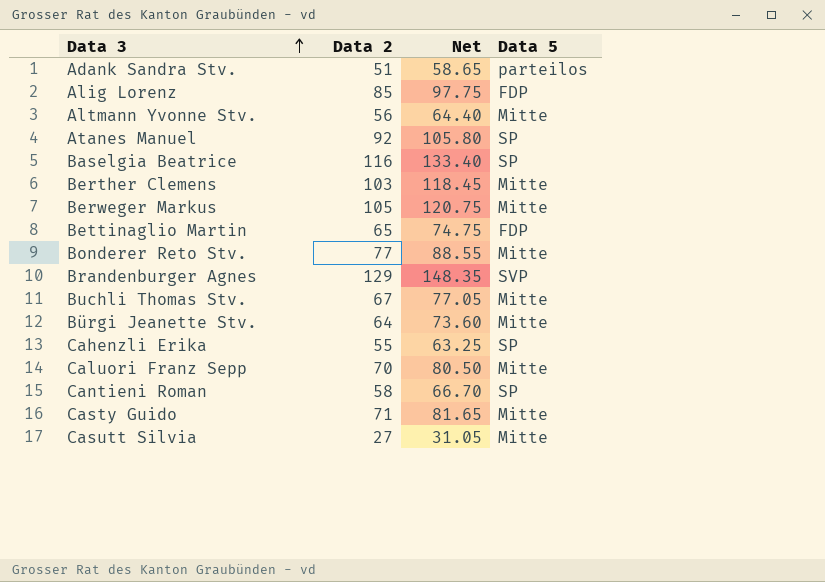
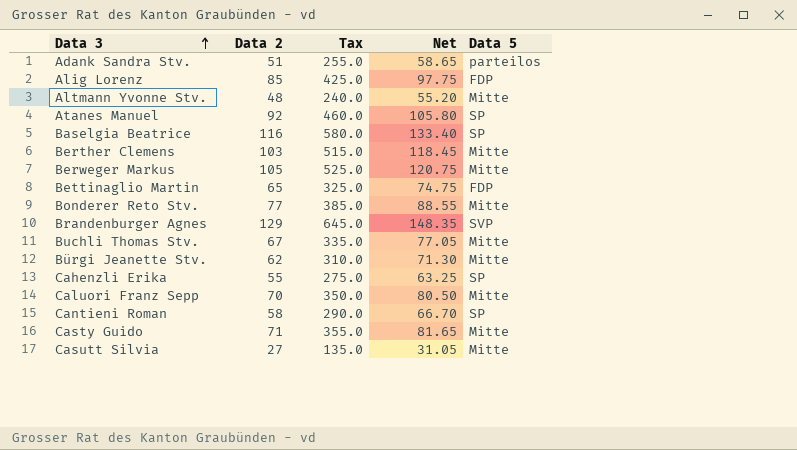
column Tax | formula: none -> [Data 2] * 5
Altmann Yvonne Stv. | Data 2: 56 -> 48
Altmann Yvonne Stv. | Net: 64.40 -> 55.20
Bürgi Jeanette Stv. | Data 2: 64 -> 62
Bürgi Jeanette Stv. | Net: 73.60 -> 71.30

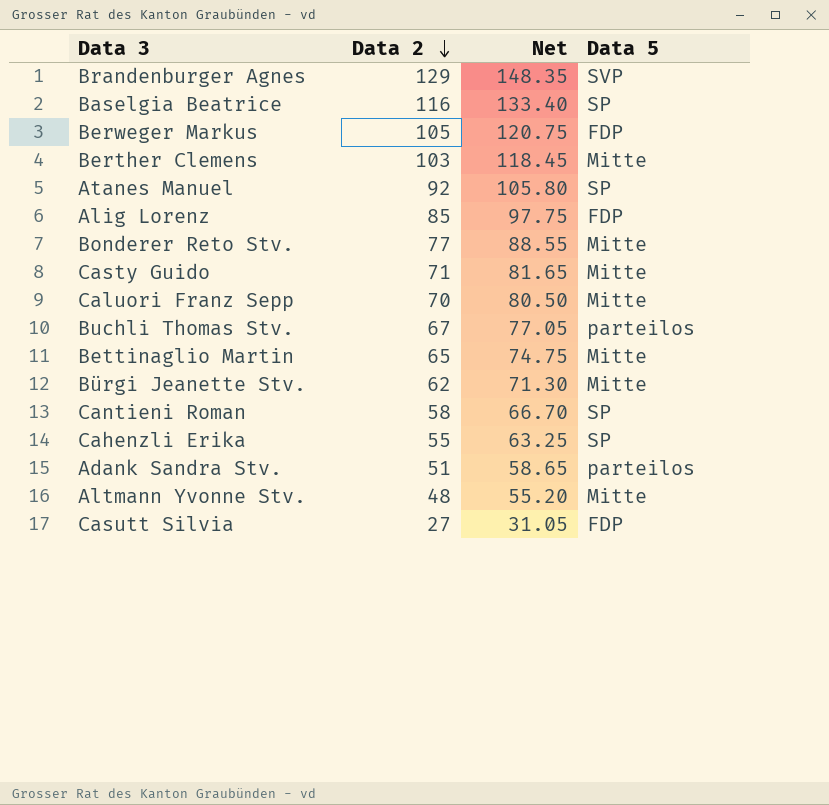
row order: Data 3 ascending -> Data 2 descending
column Tax | formula: [Data 2] * 5 -> none
Berweger Markus | Data 5: Mitte -> FDP
Buchli Thomas Stv. | Data 5: Mitte -> parteilos
Bettinaglio Martin | Data 5: FDP -> Mitte
Casutt Silvia | Data 5: Mitte -> FDP

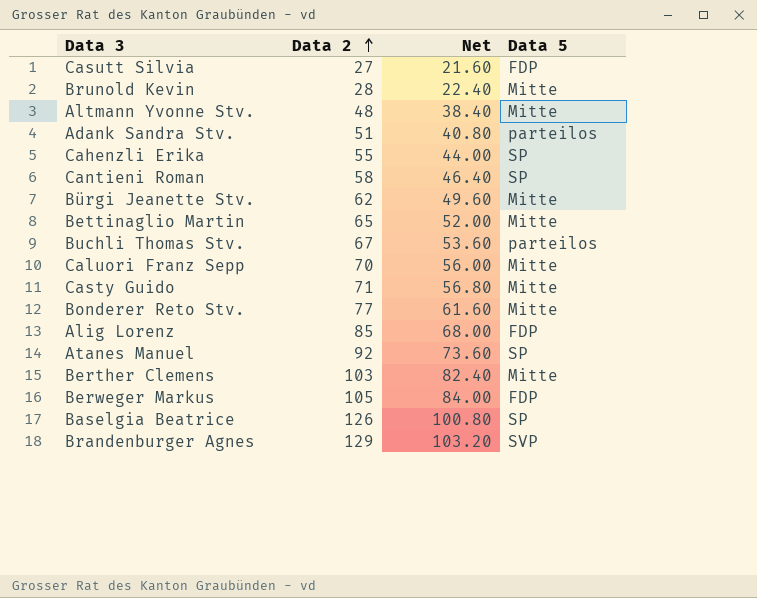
row order: Data 2 descending -> Data 2 ascending
column Net | formula: [Data 2] * 1.15 -> [Data 2] * 0.8
row Brunold Kevin: none -> 28 | 22.40 | Mitte
Baselgia Beatrice | Data 2: 116 -> 126

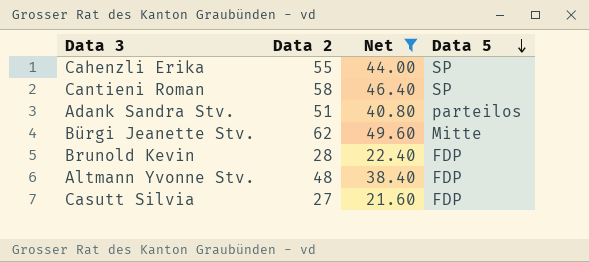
filter: none -> Net <= 49.60
row order: Data 2 ascending -> Data 5 descending
Brunold Kevin | Data 5: Mitte -> FDP
Altmann Yvonne Stv. | Data 5: Mitte -> FDP

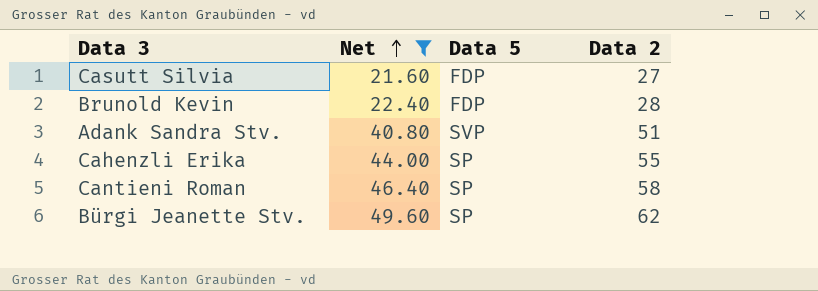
row order: Data 5 descending -> Net ascending
column Data 2 | position: 2 -> 4
row Altmann Yvonne Stv.: 48 | 38.40 | FDP -> none
Adank Sandra Stv. | Data 5: parteilos -> SVP
Bürgi Jeanette Stv. | Data 5: Mitte -> SP

